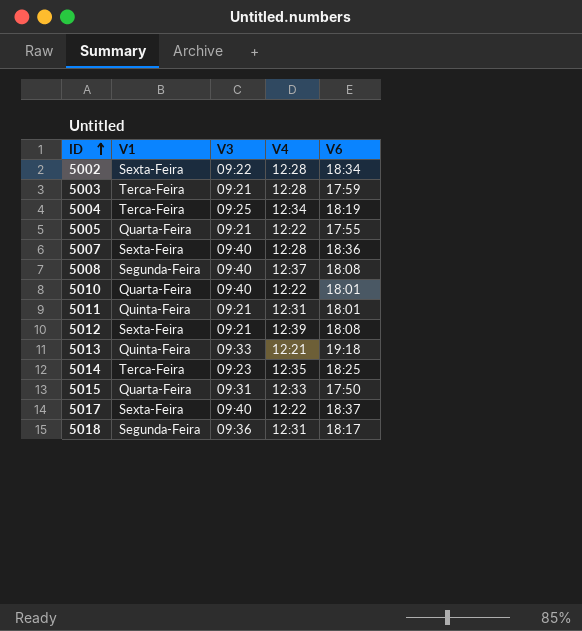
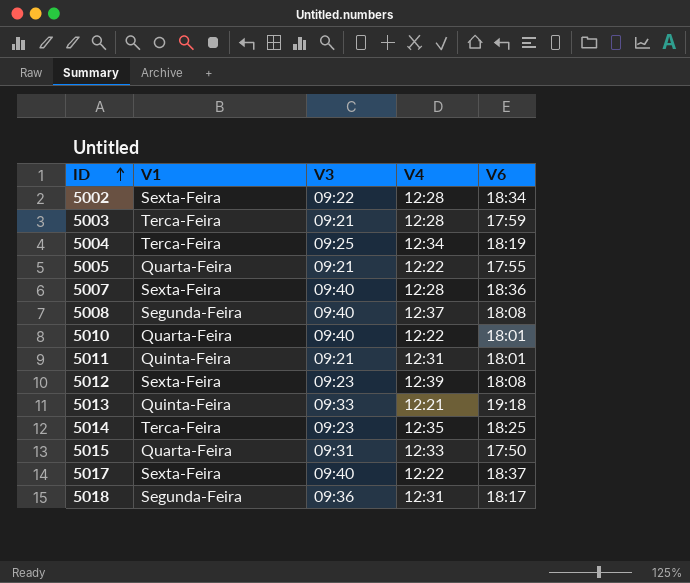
5012 | V3: 09:21 -> 09:23

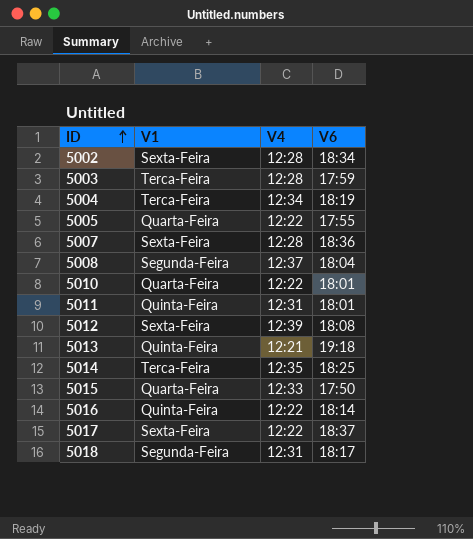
column V3 | position: 3 -> none
5008 | V6: 18:08 -> 18:04
row 5016: none -> Quinta-Feira | 12:22 | 18:14

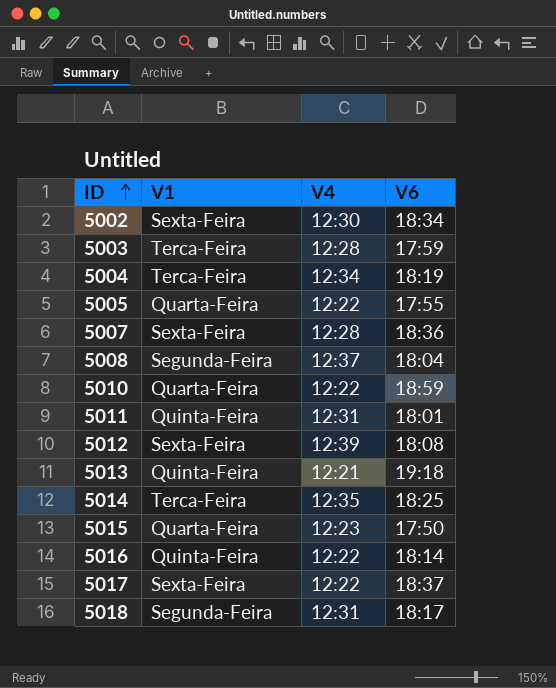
5002 | V4: 12:28 -> 12:30
5010 | V6: 18:01 -> 18:59
5015 | V4: 12:33 -> 12:23

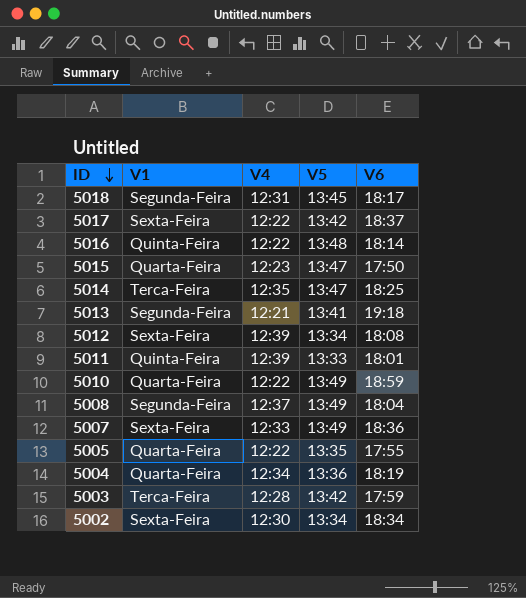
row order: ID ascending -> ID descending
column V5 | position: none -> 4
5013 | V1: Quinta-Feira -> Segunda-Feira
5011 | V4: 12:31 -> 12:39
5007 | V4: 12:28 -> 12:33
5004 | V1: Terca-Feira -> Quarta-Feira

